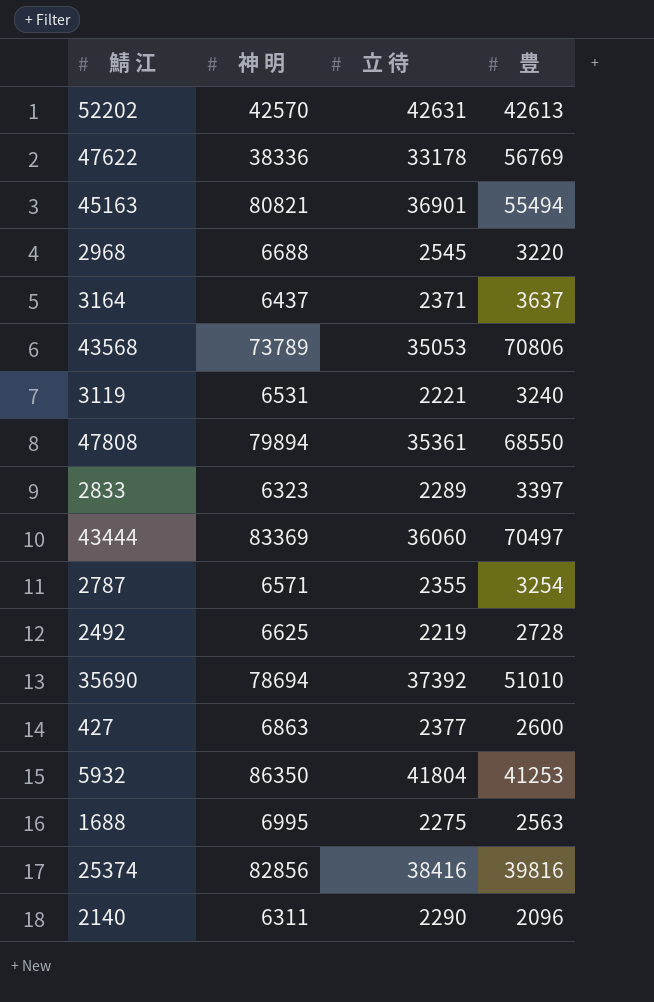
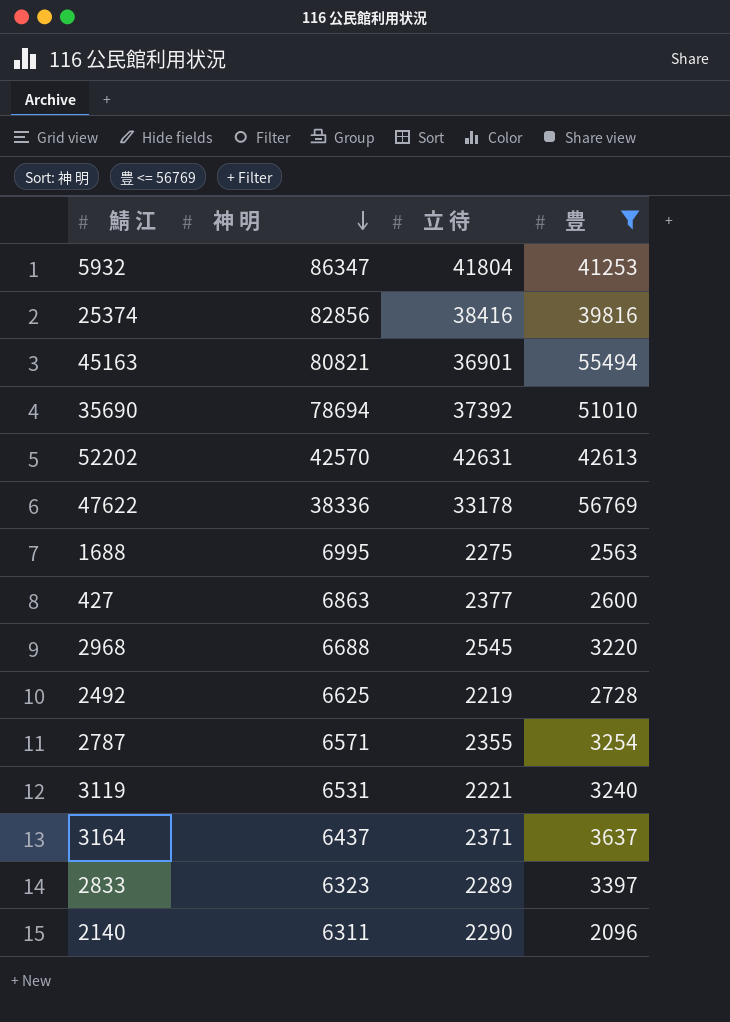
filter: none -> 豊 <= 56769
row order: none -> 神 明 descending
5932 | 神 明: 86350 -> 86347

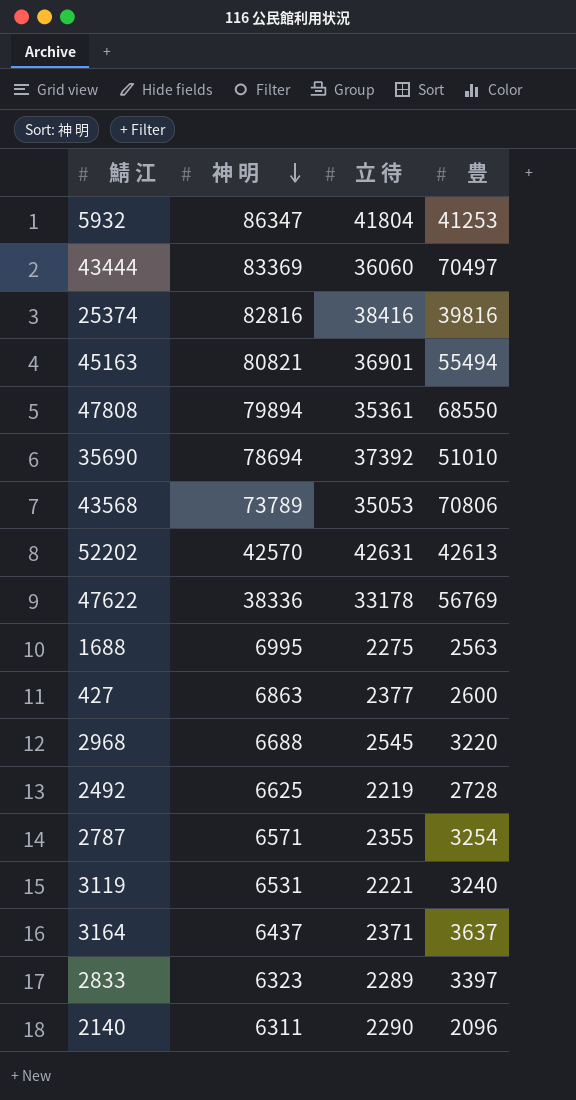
filter: 豊 <= 56769 -> none
25374 | 神 明: 82856 -> 82816

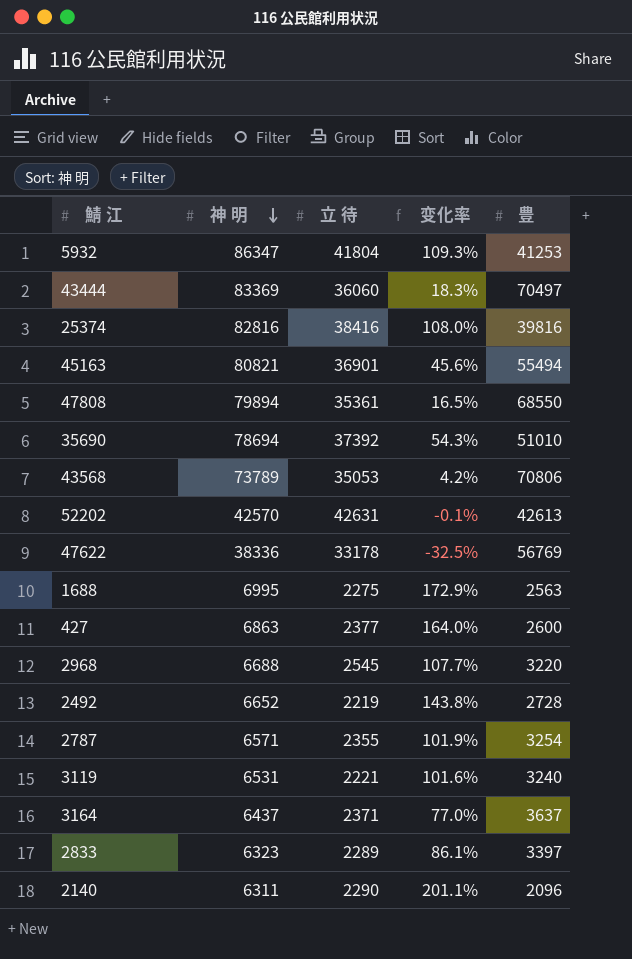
column 变化率 | formula: none -> ([神 明] - [豊]) / [豊]
2492 | 神 明: 6625 -> 6652

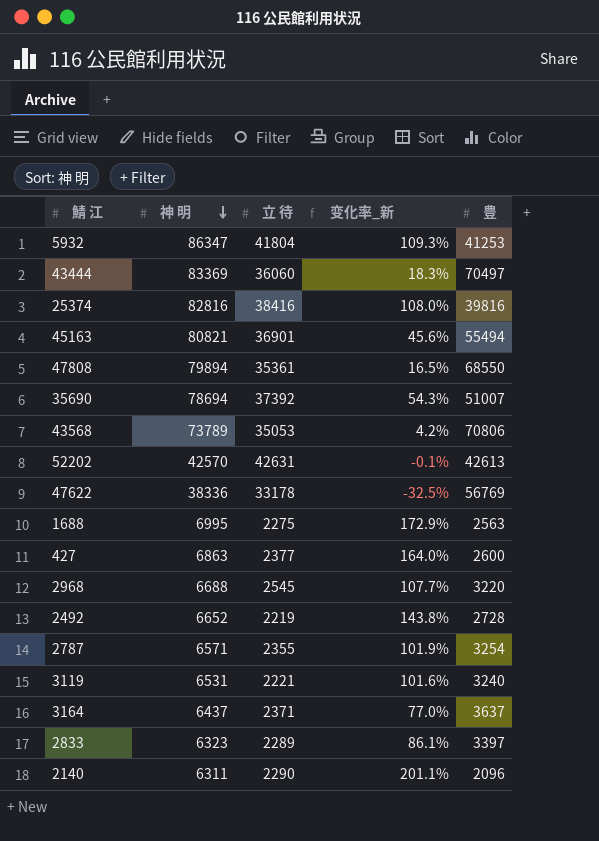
column name: 变化率 -> 变化率_新
35690 | 豊: 51010 -> 51007

